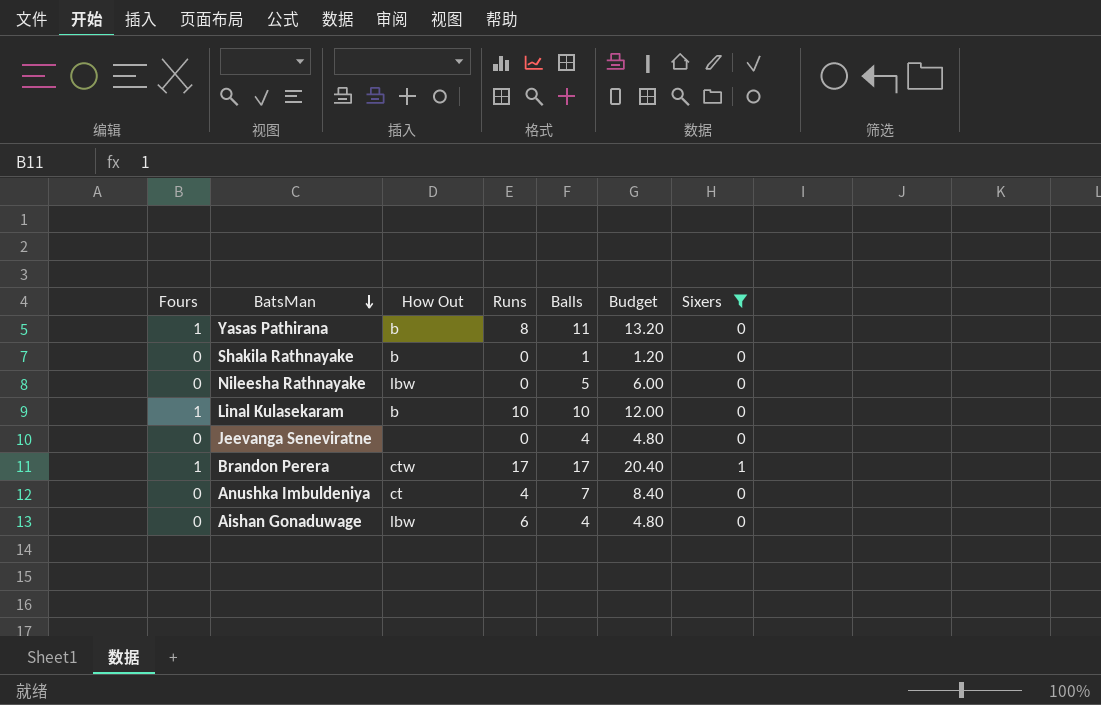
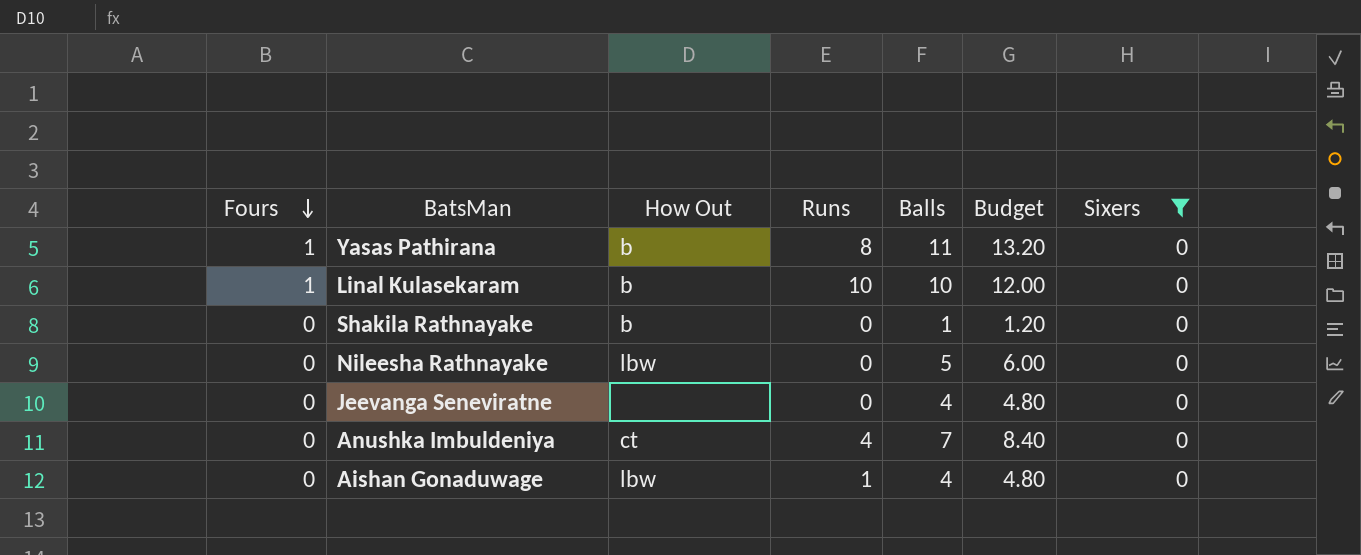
row order: BatsMan descending -> Fours descending
row Brandon Perera: 1 | ctw | 17 | 17 | 20.40 | 1 -> none
Aishan Gonaduwage | Runs: 6 -> 1

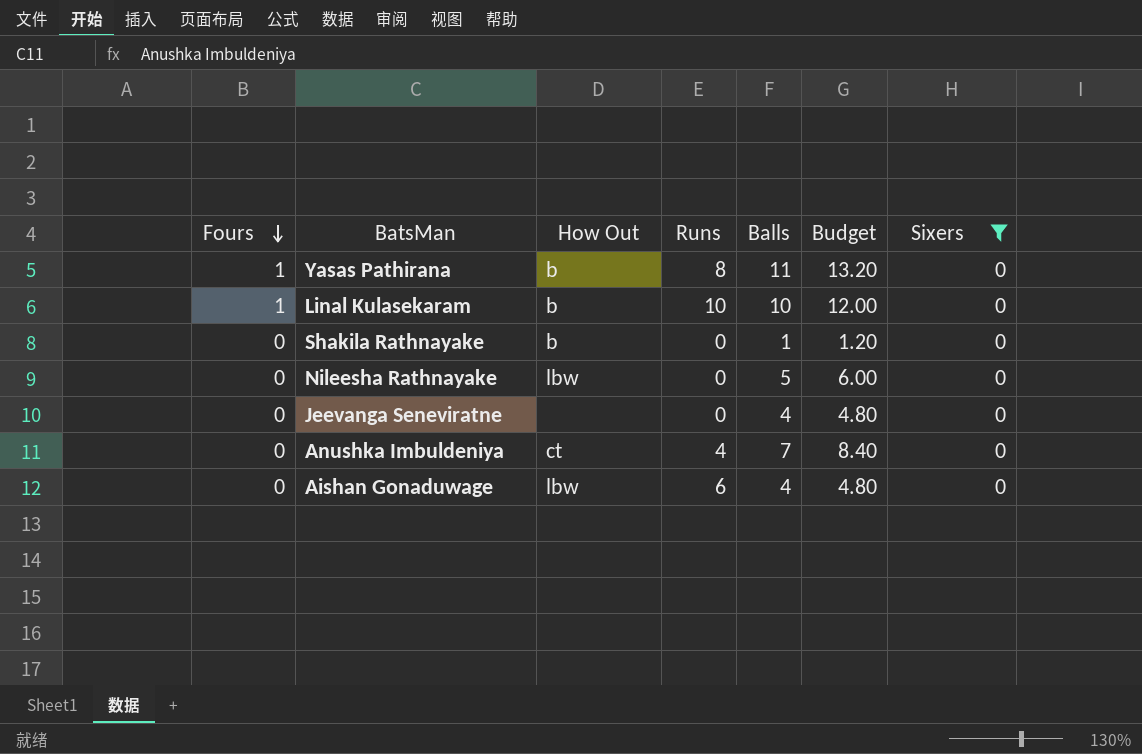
Aishan Gonaduwage | Runs: 1 -> 6

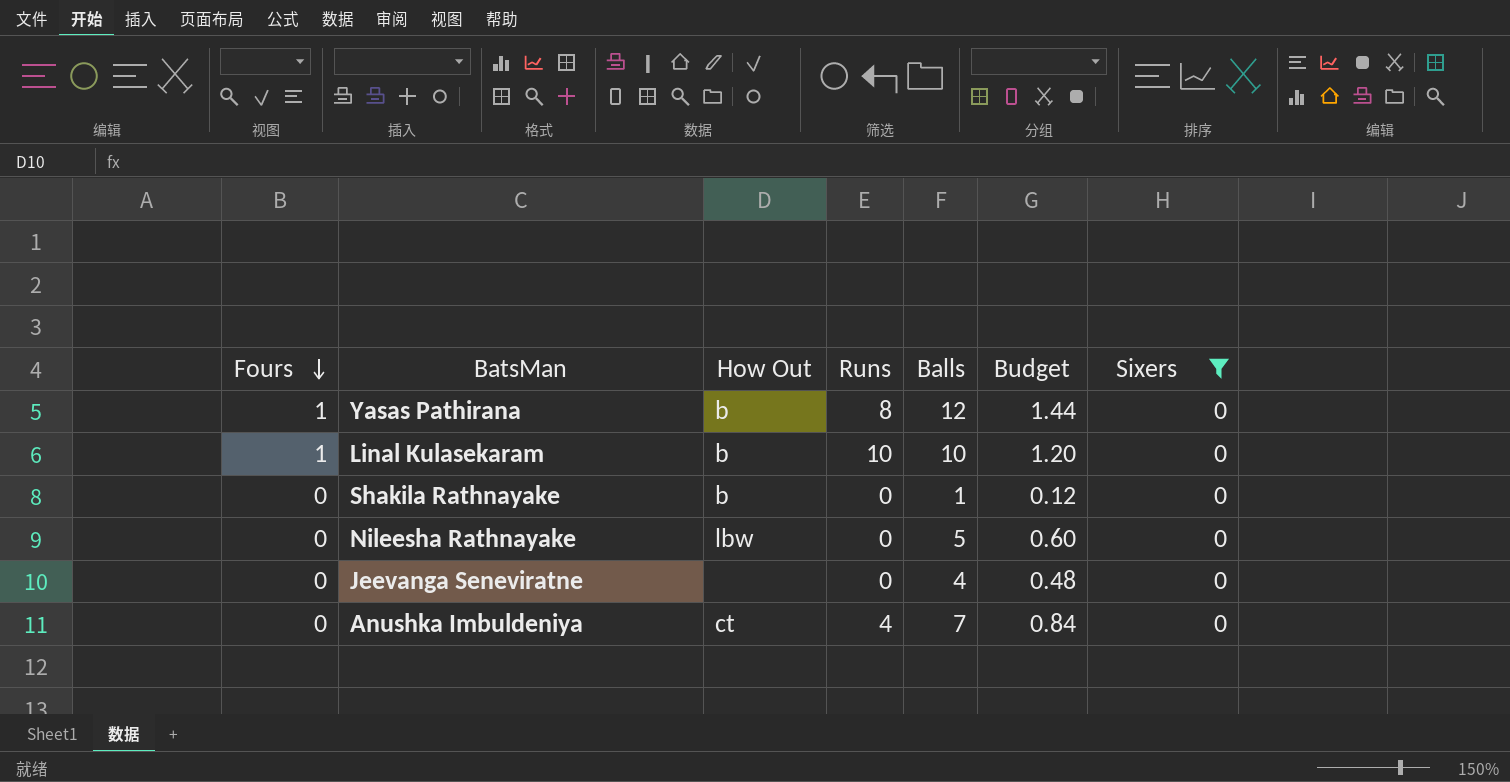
column Budget | formula: [Balls] * 1.2 -> [Balls] * 0.12
row Aishan Gonaduwage: 0 | lbw | 6 | 4 | 4.80 | 0 -> none
Yasas Pathirana | Balls: 11 -> 12

